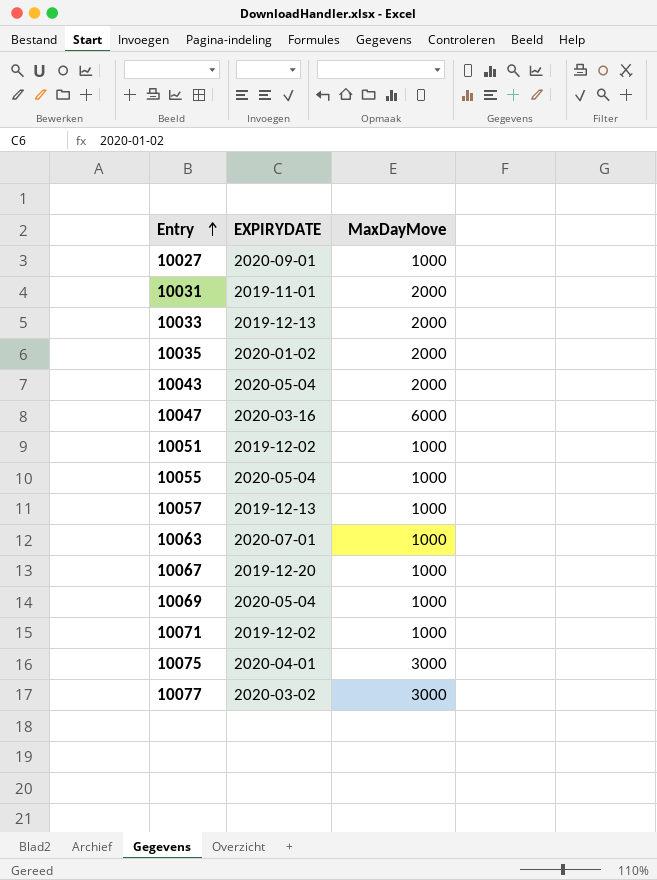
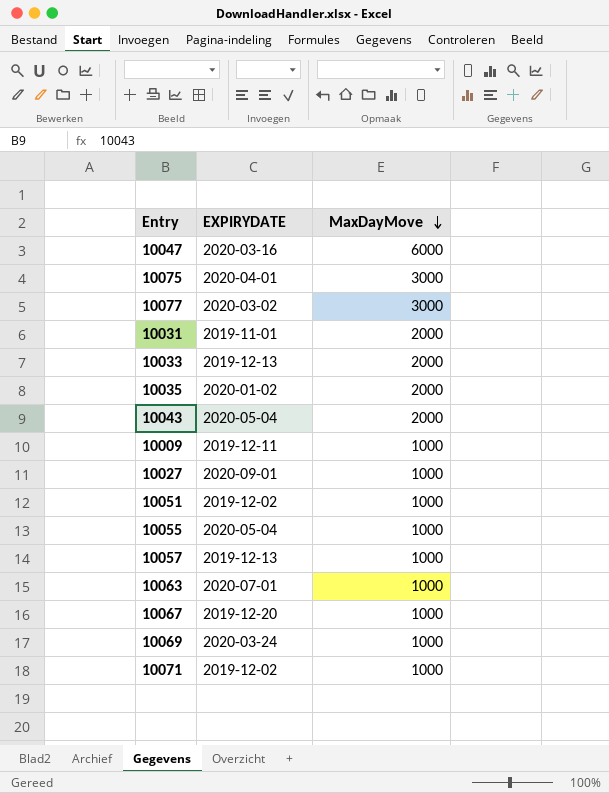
row order: Entry ascending -> MaxDayMove descending
row 10009: none -> 2019-12-11 | 1000
10069 | EXPIRYDATE: 2020-05-04 -> 2020-03-24

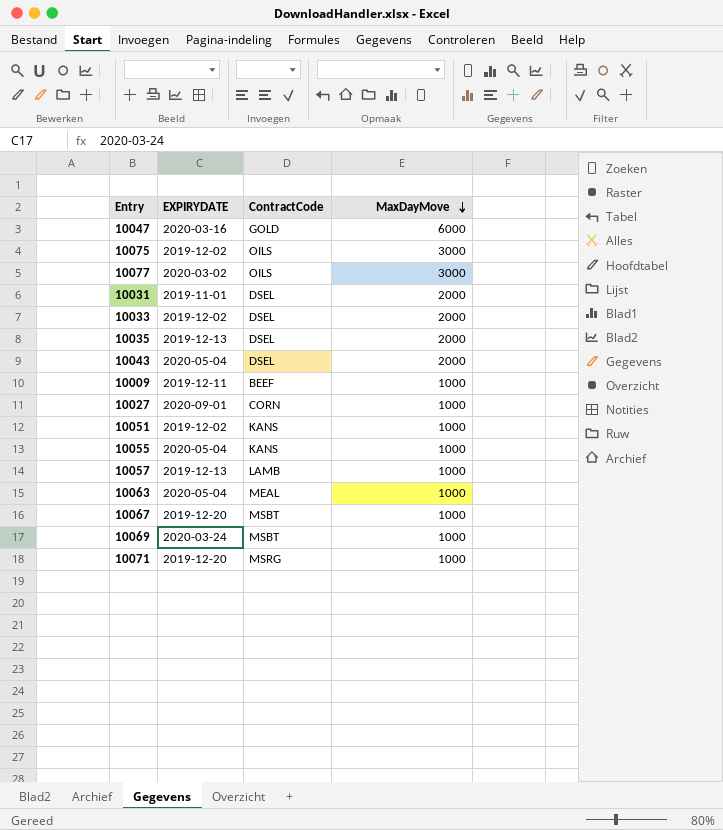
column ContractCode | position: none -> 3
10075 | EXPIRYDATE: 2020-04-01 -> 2019-12-02
10033 | EXPIRYDATE: 2019-12-13 -> 2019-12-02
10035 | EXPIRYDATE: 2020-01-02 -> 2019-12-13
10063 | EXPIRYDATE: 2020-07-01 -> 2020-05-04
10071 | EXPIRYDATE: 2019-12-02 -> 2019-12-20

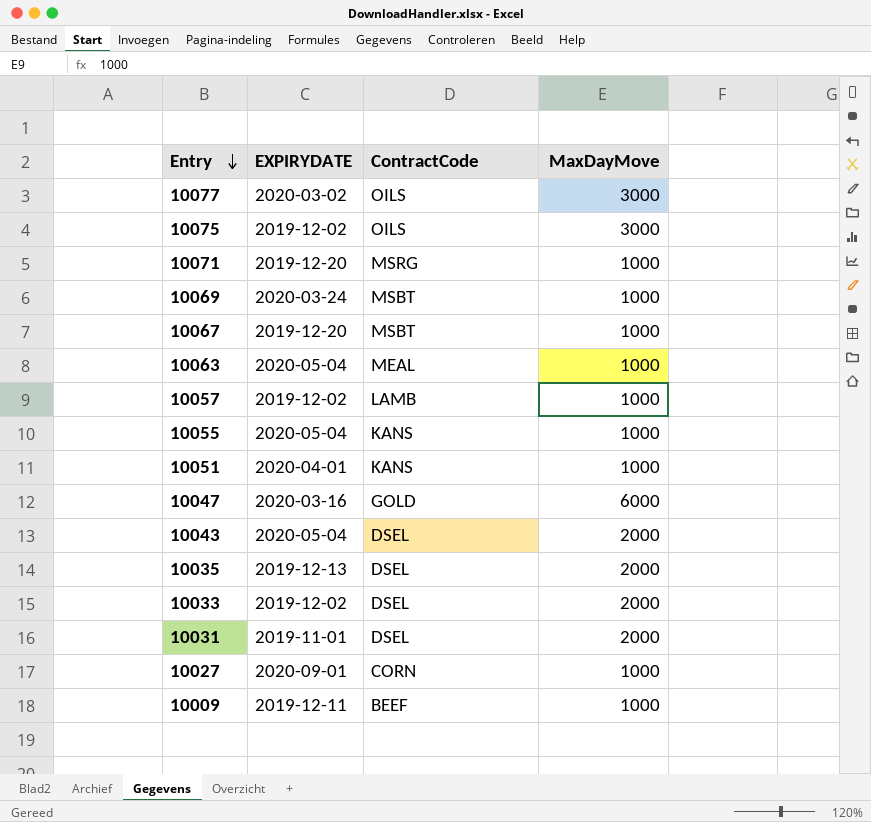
row order: MaxDayMove descending -> Entry descending
10057 | EXPIRYDATE: 2019-12-13 -> 2019-12-02
10051 | EXPIRYDATE: 2019-12-02 -> 2020-04-01

